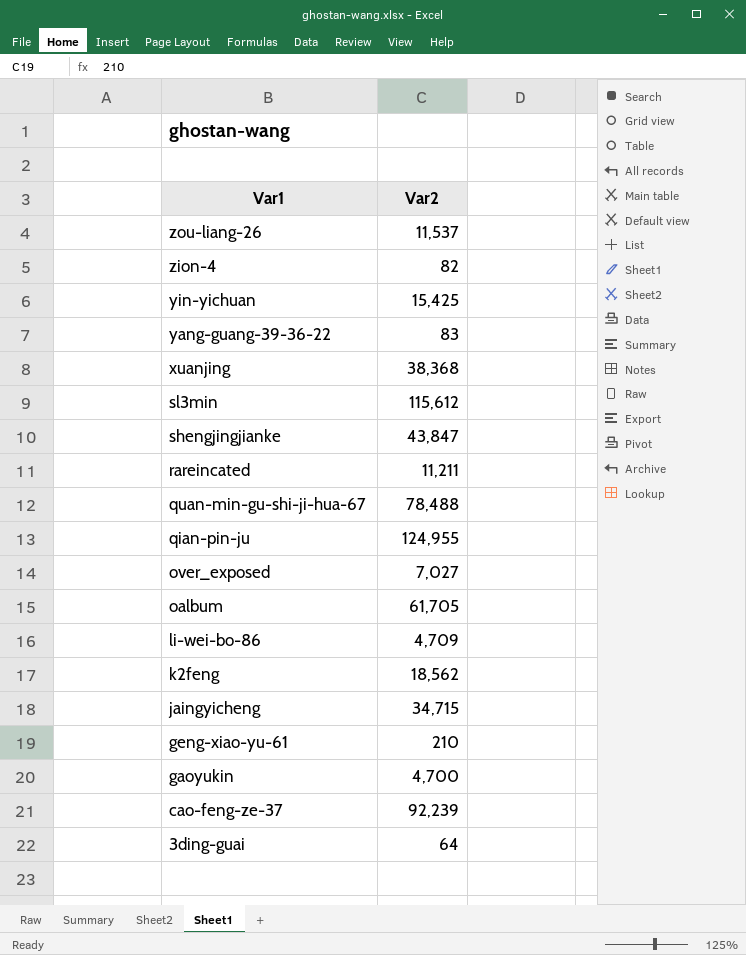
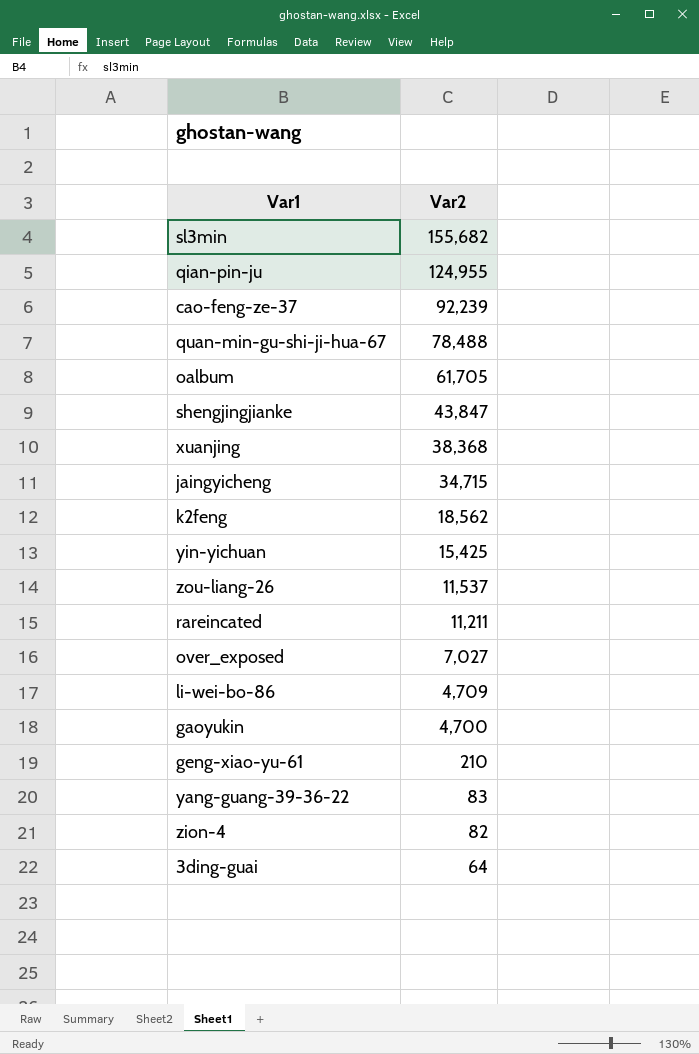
row order: Var1 descending -> Var2 descending
sl3min | Var2: 115,612 -> 155,682

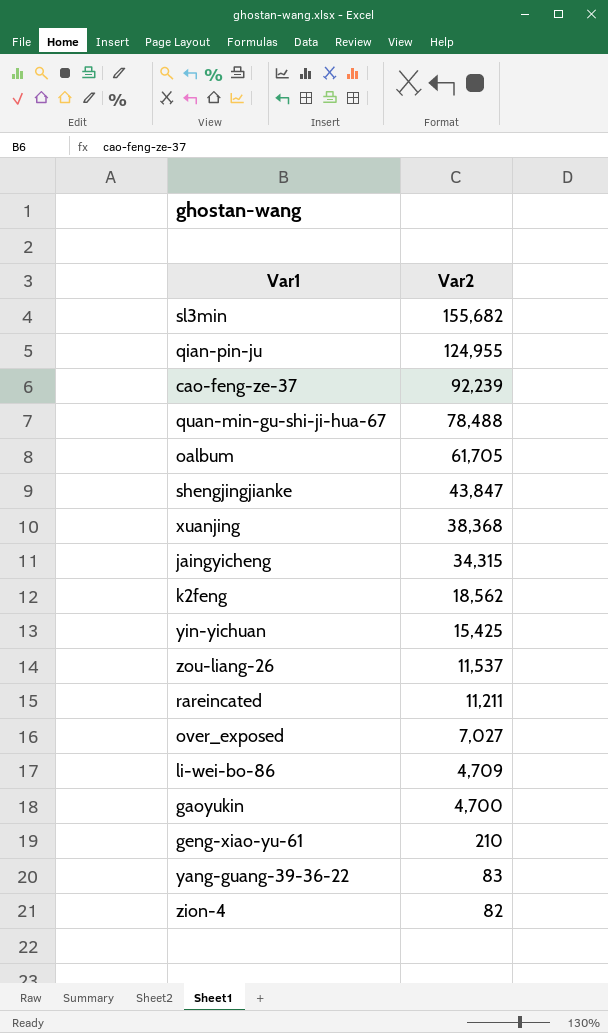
row 3ding-guai: 64 -> none
jaingyicheng | Var2: 34,715 -> 34,315

